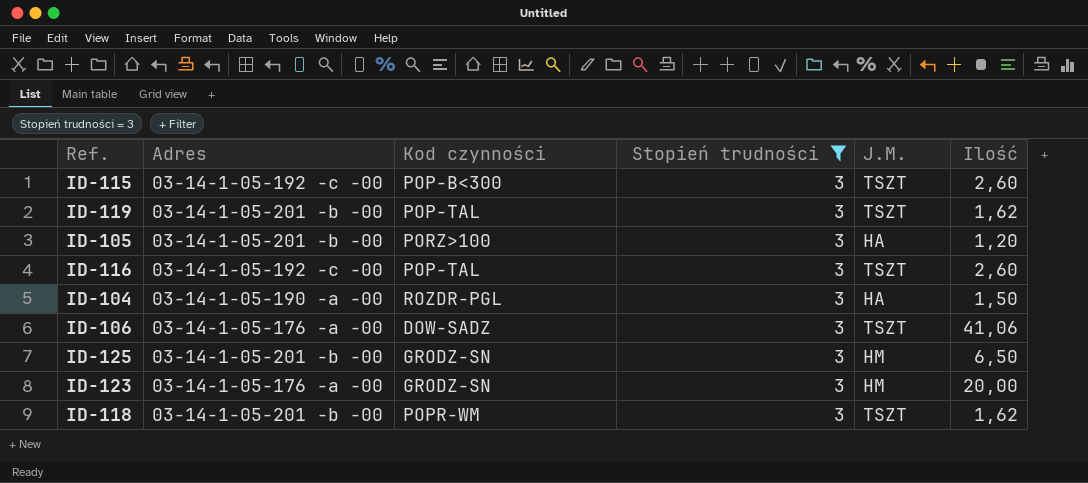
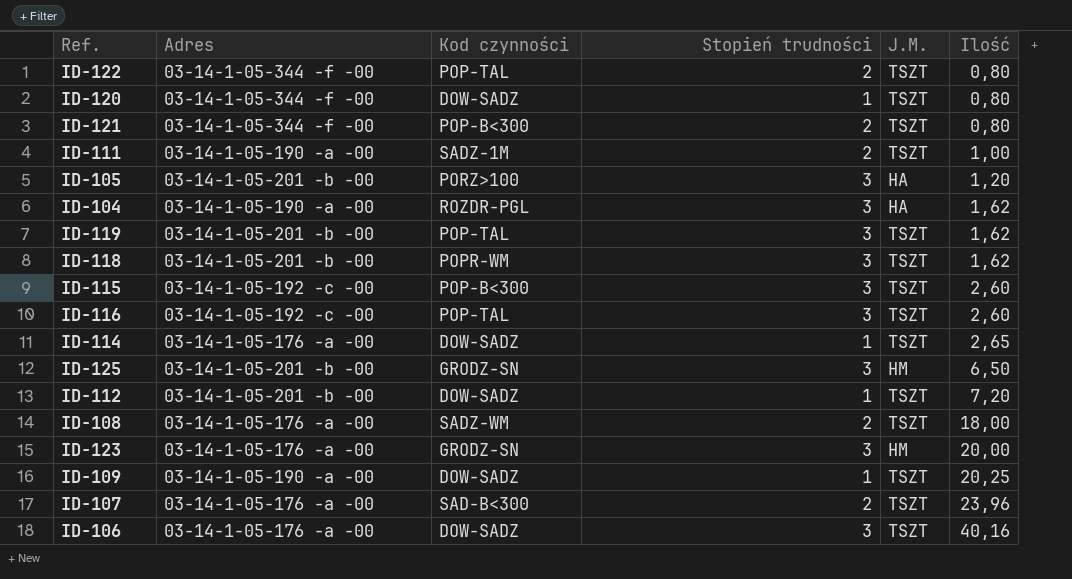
filter: Stopień trudności = 3 -> none
row order: none -> Ilość ascending
ID-104 | Ilość: 1,50 -> 1,62
ID-106 | Ilość: 41,06 -> 40,16

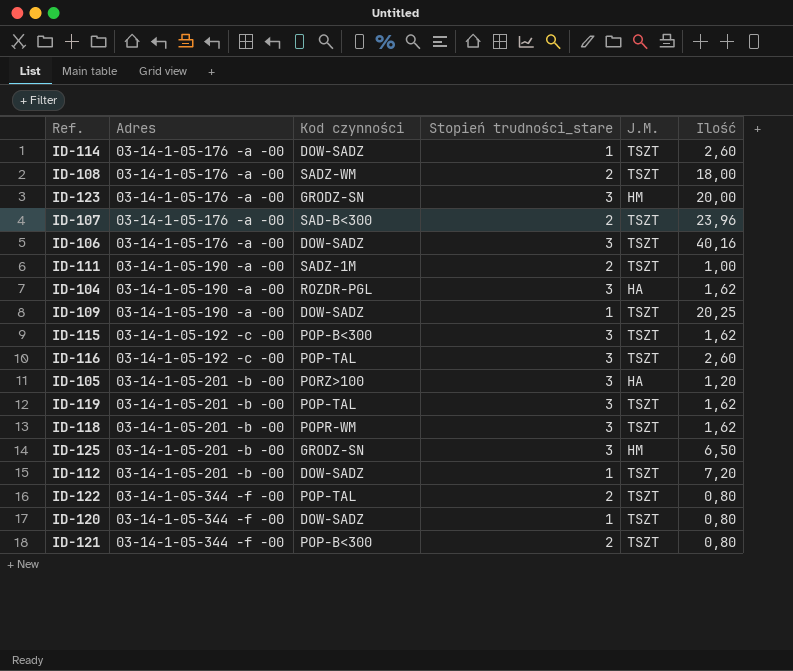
row order: Ilość ascending -> Adres ascending
column name: Stopień trudności -> Stopień trudności_stare
ID-114 | Ilość: 2,65 -> 2,60
ID-115 | Ilość: 2,60 -> 1,62

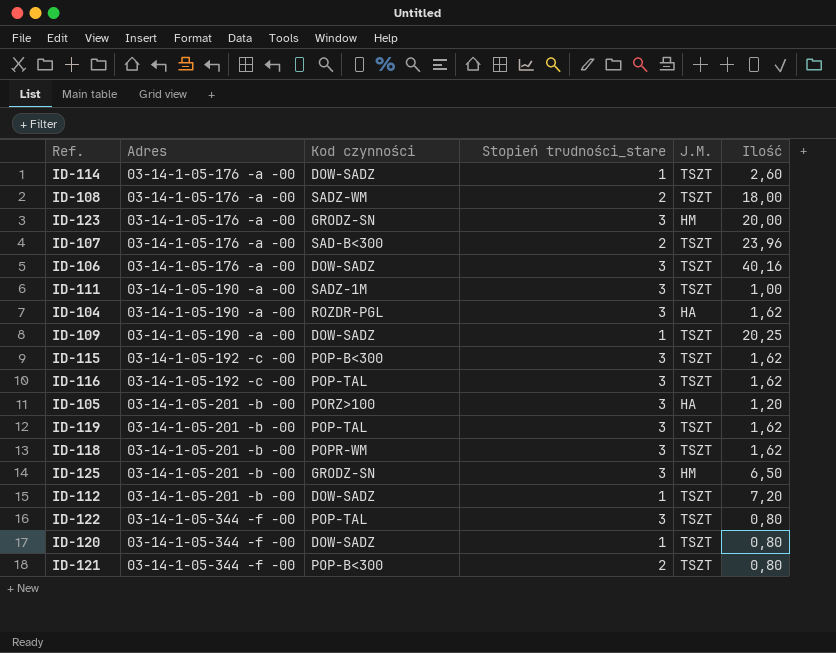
ID-111 | Stopień trudności_stare: 2 -> 3
ID-116 | Ilość: 2,60 -> 1,62
ID-122 | Stopień trudności_stare: 2 -> 3

